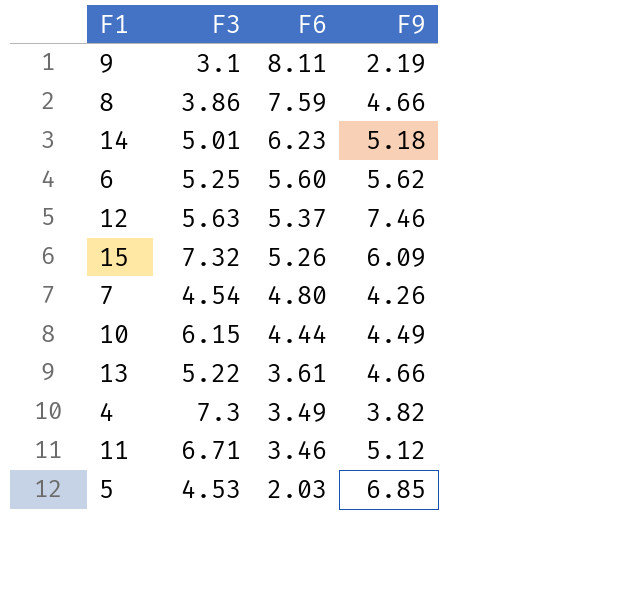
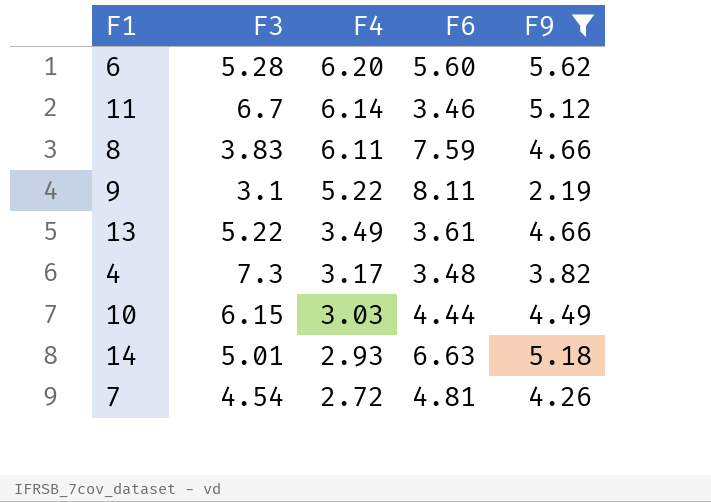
filter: none -> F9 <= 5.62
row order: F6 descending -> F4 descending
column F4 | position: none -> 3
6 | F3: 5.25 -> 5.28
11 | F3: 6.71 -> 6.7
8 | F3: 3.86 -> 3.83
4 | F6: 3.49 -> 3.48
14 | F6: 6.23 -> 6.63
7 | F6: 4.80 -> 4.81

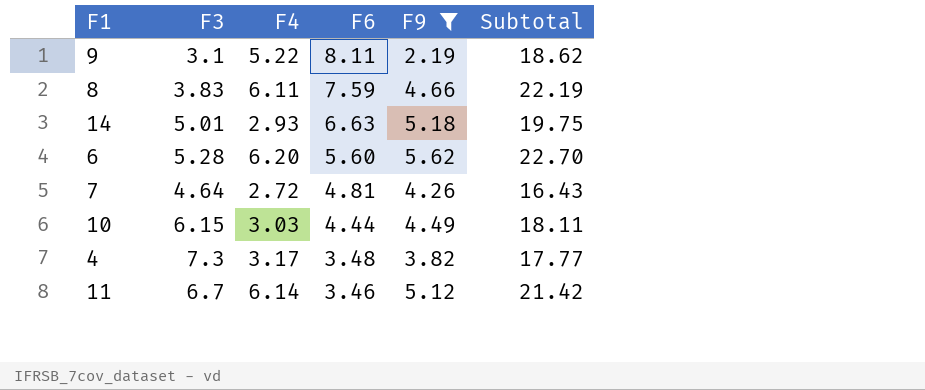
row order: F4 descending -> F6 descending
column Subtotal | formula: none -> [F3] + [F4] + [F6] + [F9]
row 13: 5.22 | 3.49 | 3.61 | 4.66 -> none
7 | F3: 4.54 -> 4.64

